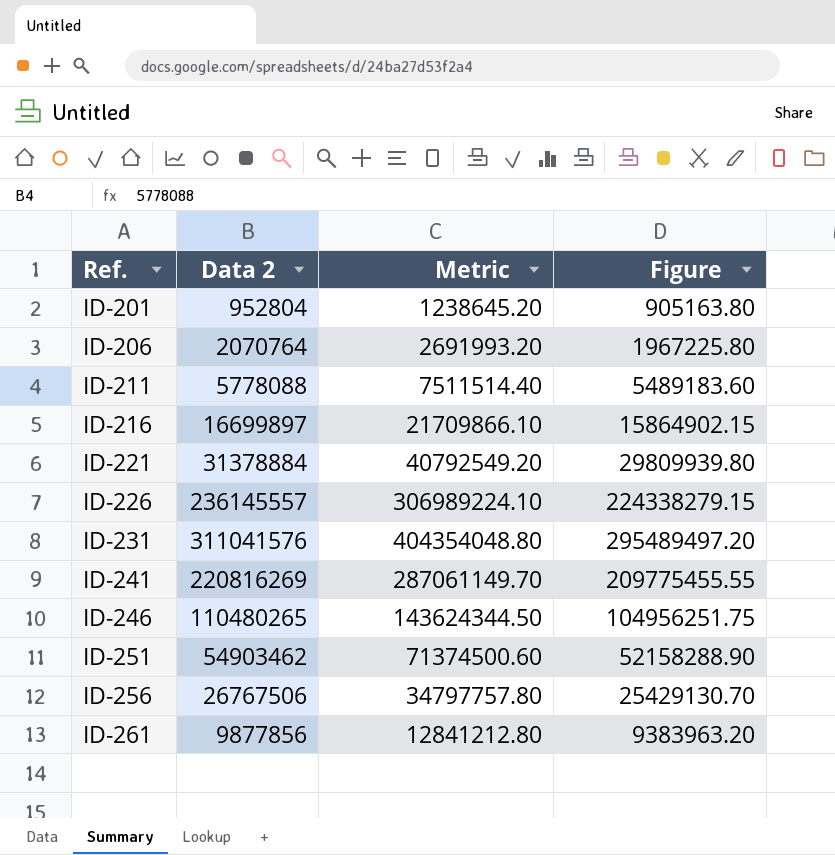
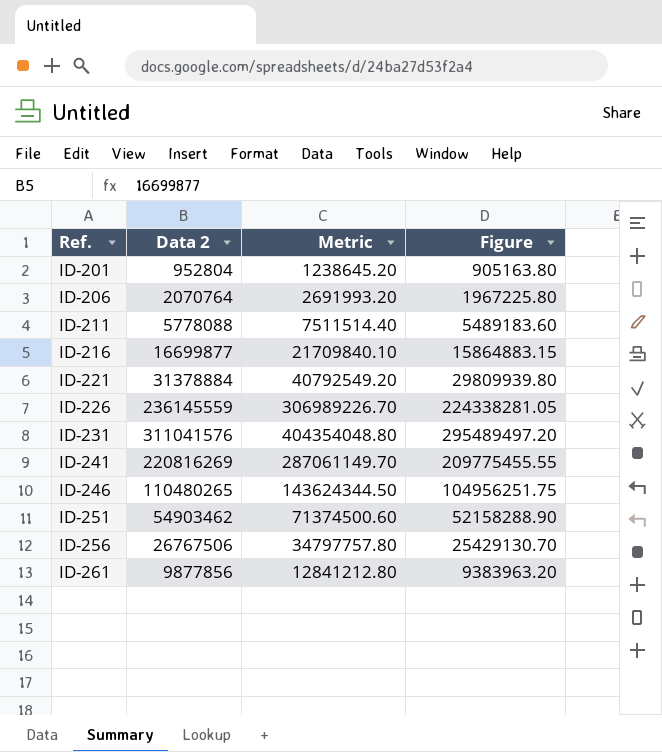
ID-216 | Data 2: 16699897 -> 16699877
ID-216 | Metric: 21709866.10 -> 21709840.10
ID-216 | Figure: 15864902.15 -> 15864883.15
ID-226 | Data 2: 236145557 -> 236145559
ID-226 | Metric: 306989224.10 -> 306989226.70
ID-226 | Figure: 224338279.15 -> 224338281.05

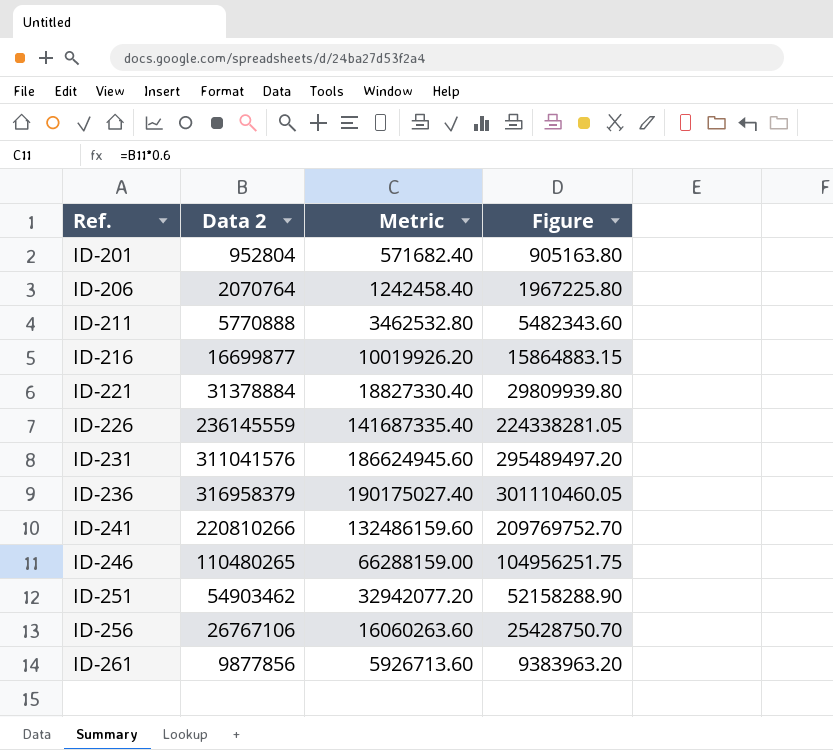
column Metric | formula: [Data 2] * 1.3 -> [Data 2] * 0.6
ID-211 | Data 2: 5778088 -> 5770888
ID-211 | Figure: 5489183.60 -> 5482343.60
row ID-236: none -> 316958379 | 190175027.40 | 301110460.05
ID-241 | Data 2: 220816269 -> 220810266
ID-241 | Figure: 209775455.55 -> 209769752.70
ID-256 | Data 2: 26767506 -> 26767106
ID-256 | Figure: 25429130.70 -> 25428750.70

